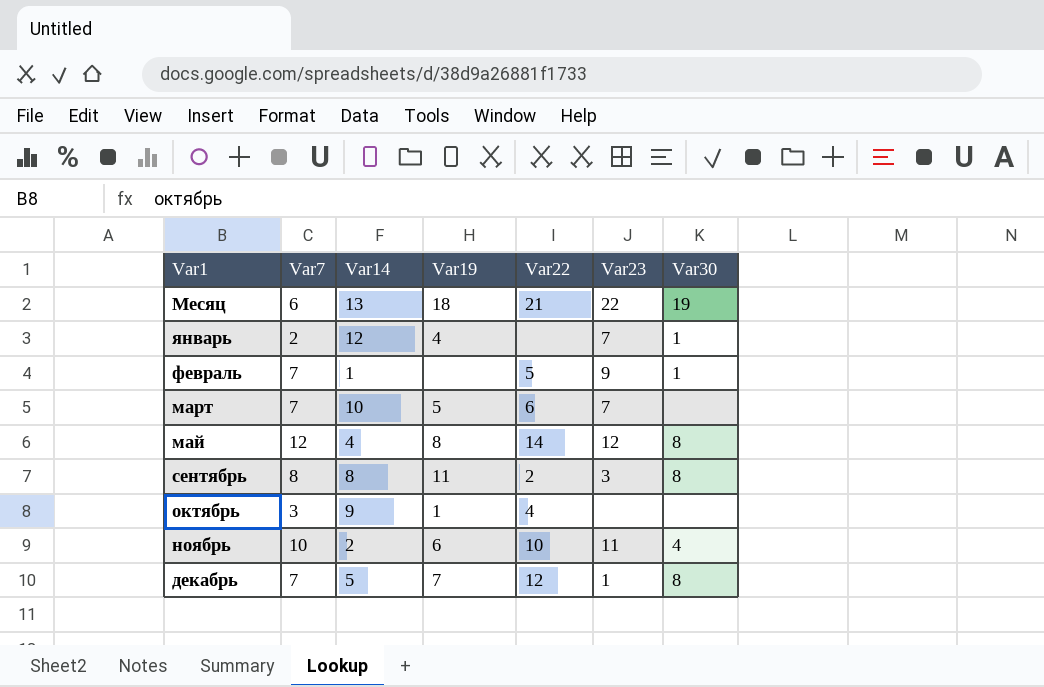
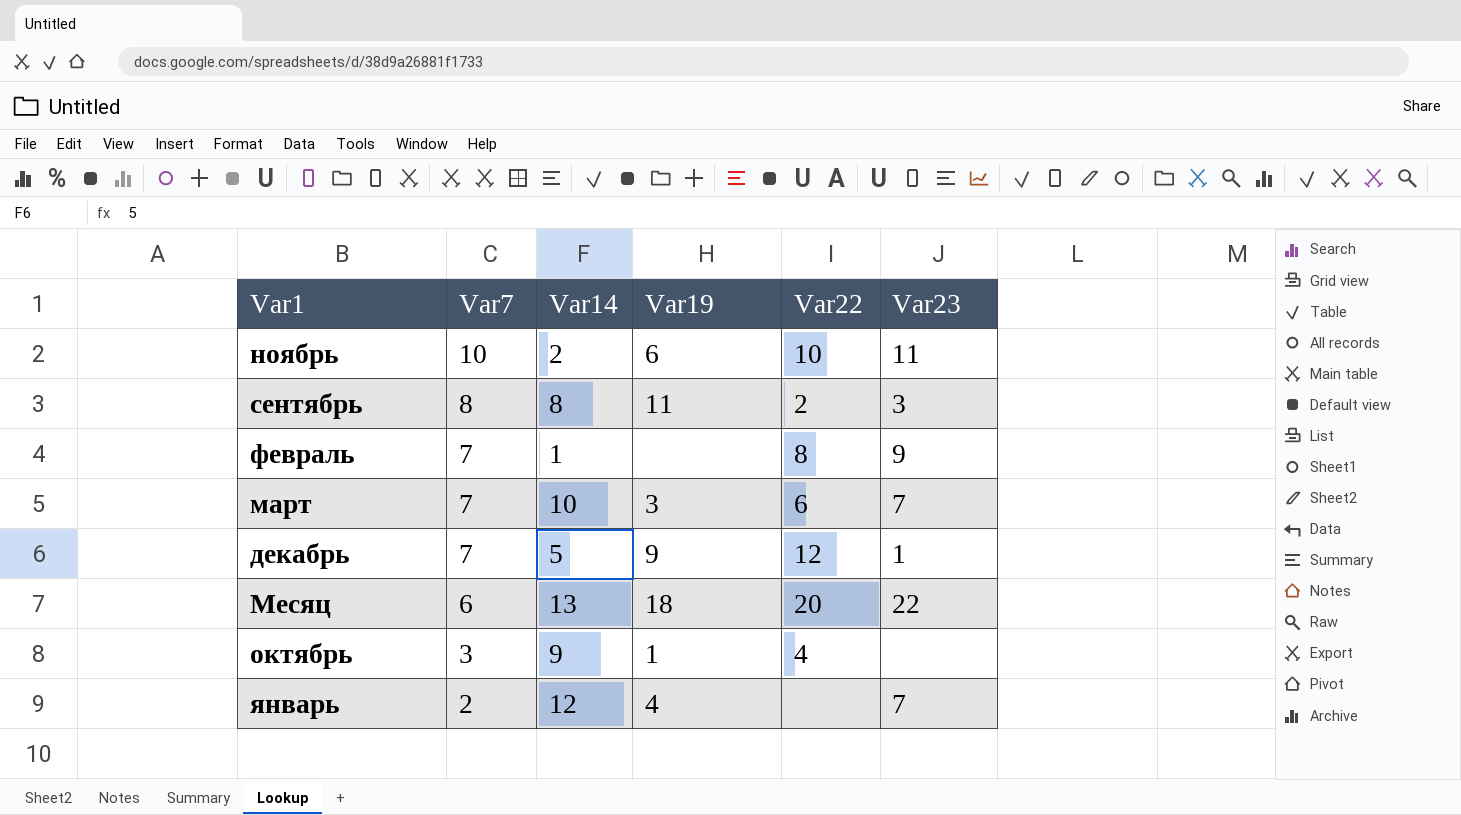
row order: none -> Var7 descending
column Var30 | position: 7 -> none
row май: 12 | 4 | 8 | 14 | 12 | 8 -> none
февраль | Var22: 5 -> 8
март | Var19: 5 -> 3
декабрь | Var19: 7 -> 9
Месяц | Var22: 21 -> 20

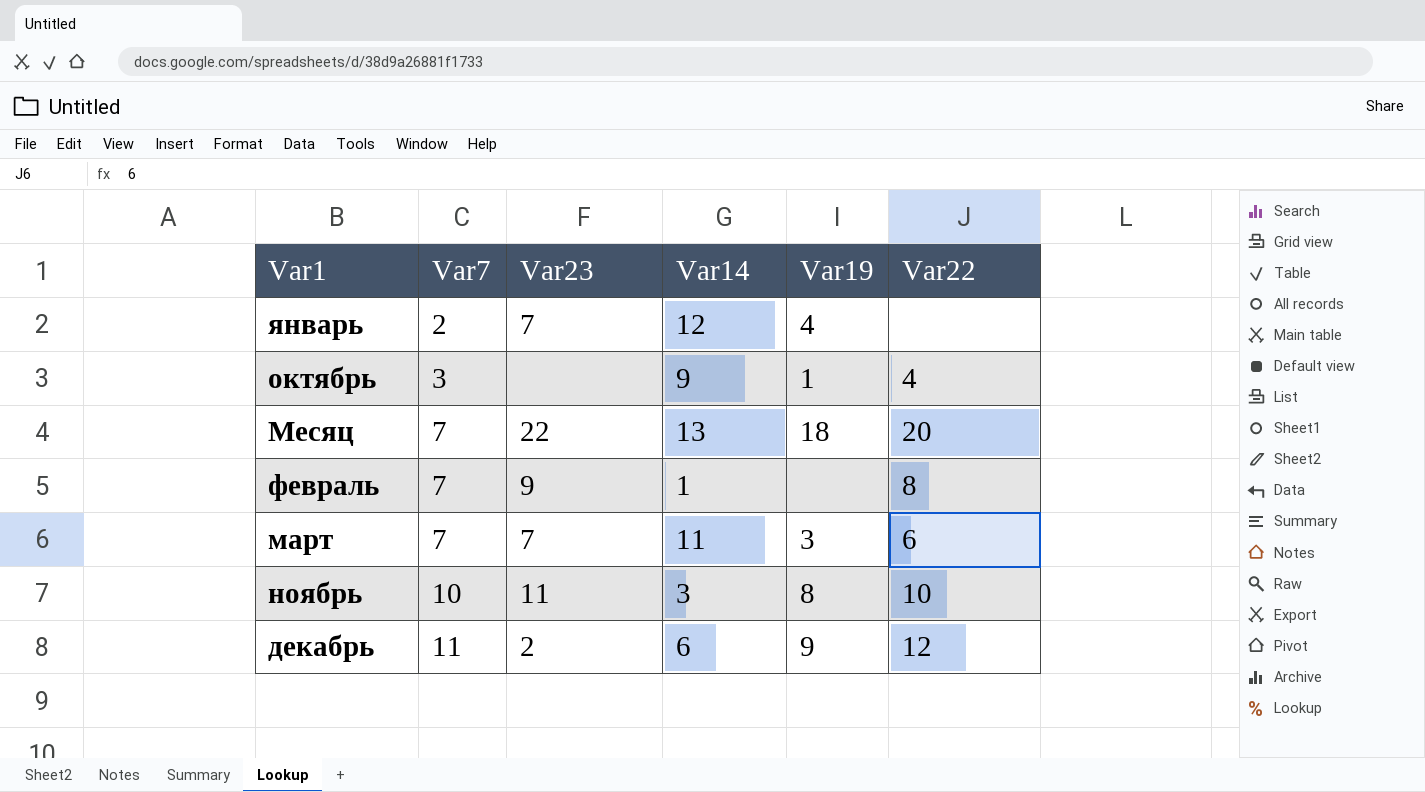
row order: Var7 descending -> Var7 ascending
column Var23 | position: 6 -> 3
row сентябрь: 8 | 8 | 11 | 2 | 3 -> none
Месяц | Var7: 6 -> 7
март | Var14: 10 -> 11
ноябрь | Var14: 2 -> 3
ноябрь | Var19: 6 -> 8
декабрь | Var7: 7 -> 11
декабрь | Var23: 1 -> 2
декабрь | Var14: 5 -> 6

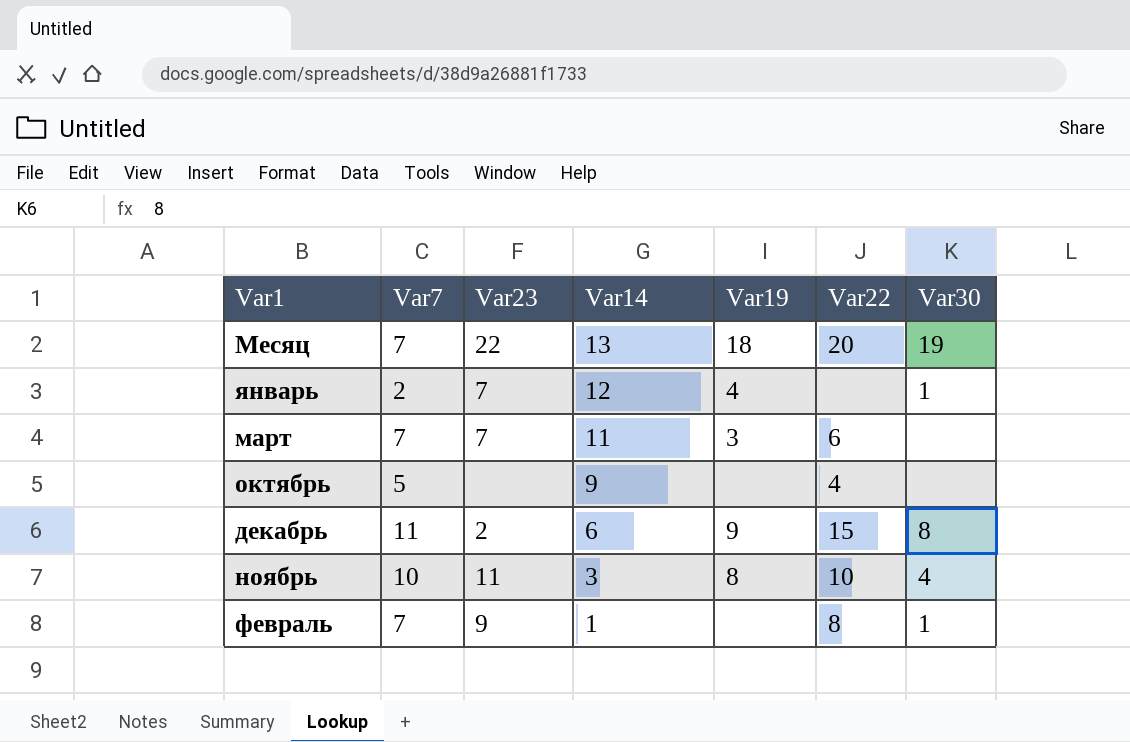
row order: Var7 ascending -> Var14 descending
column Var30 | position: none -> 7
октябрь | Var7: 3 -> 5
октябрь | Var19: 1 -> none
декабрь | Var22: 12 -> 15

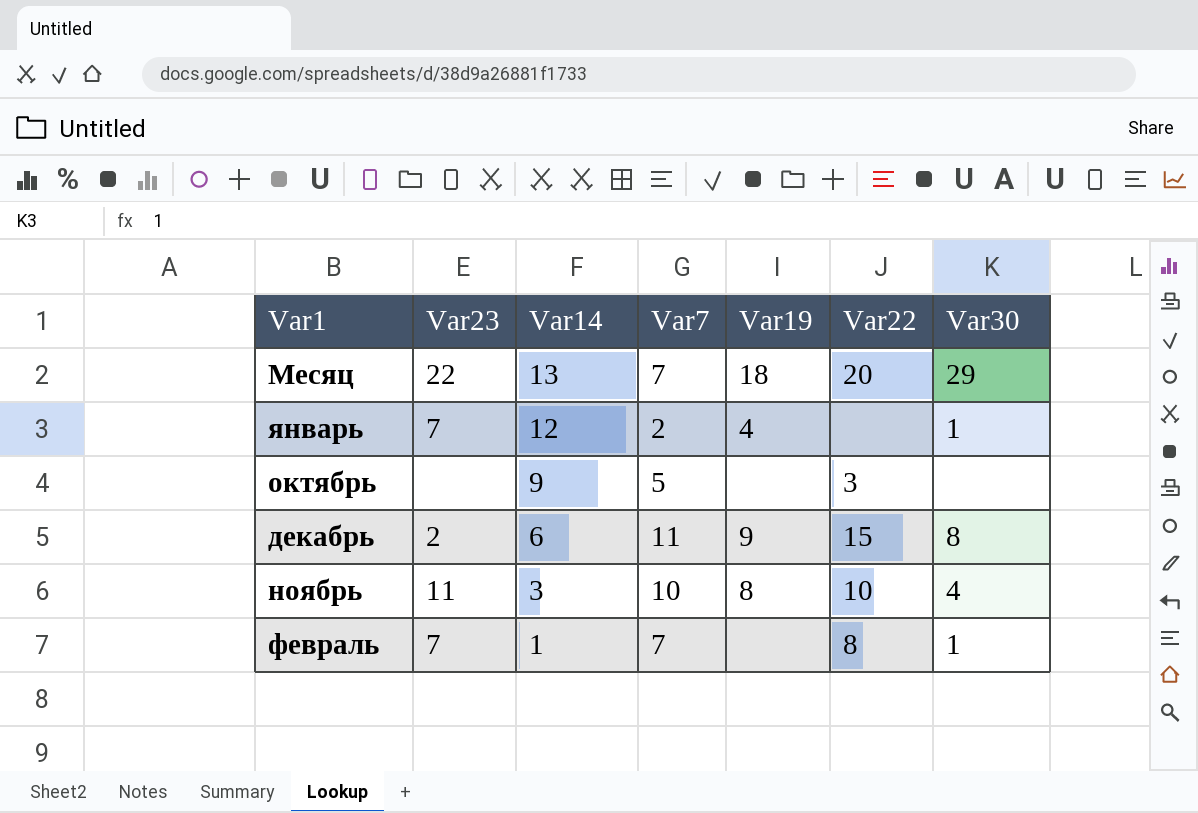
column Var7 | position: 2 -> 4
row март: 7 | 7 | 11 | 3 | 6 | none -> none
Месяц | Var30: 19 -> 29
октябрь | Var22: 4 -> 3
февраль | Var23: 9 -> 7

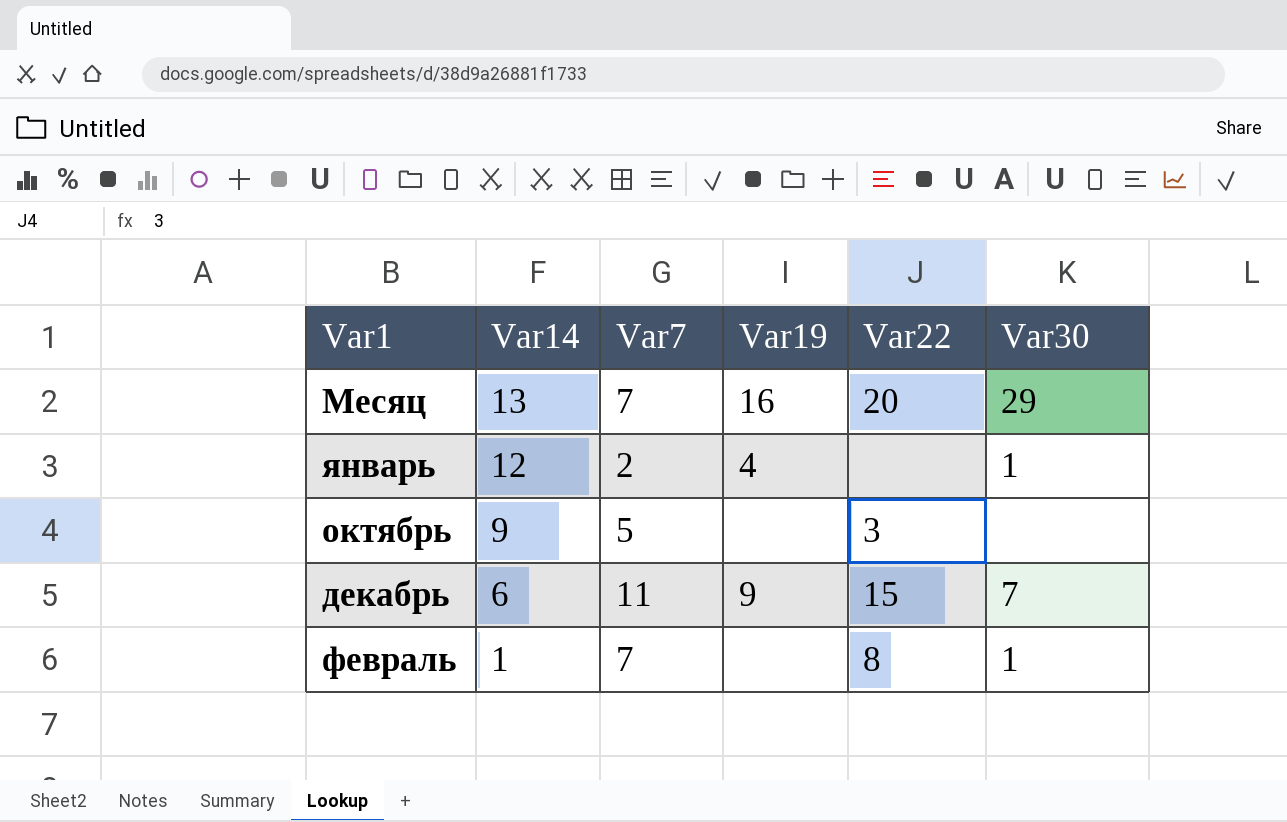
column Var23 | position: 2 -> none
row ноябрь: 11 | 3 | 10 | 8 | 10 | 4 -> none
Месяц | Var19: 18 -> 16
декабрь | Var30: 8 -> 7

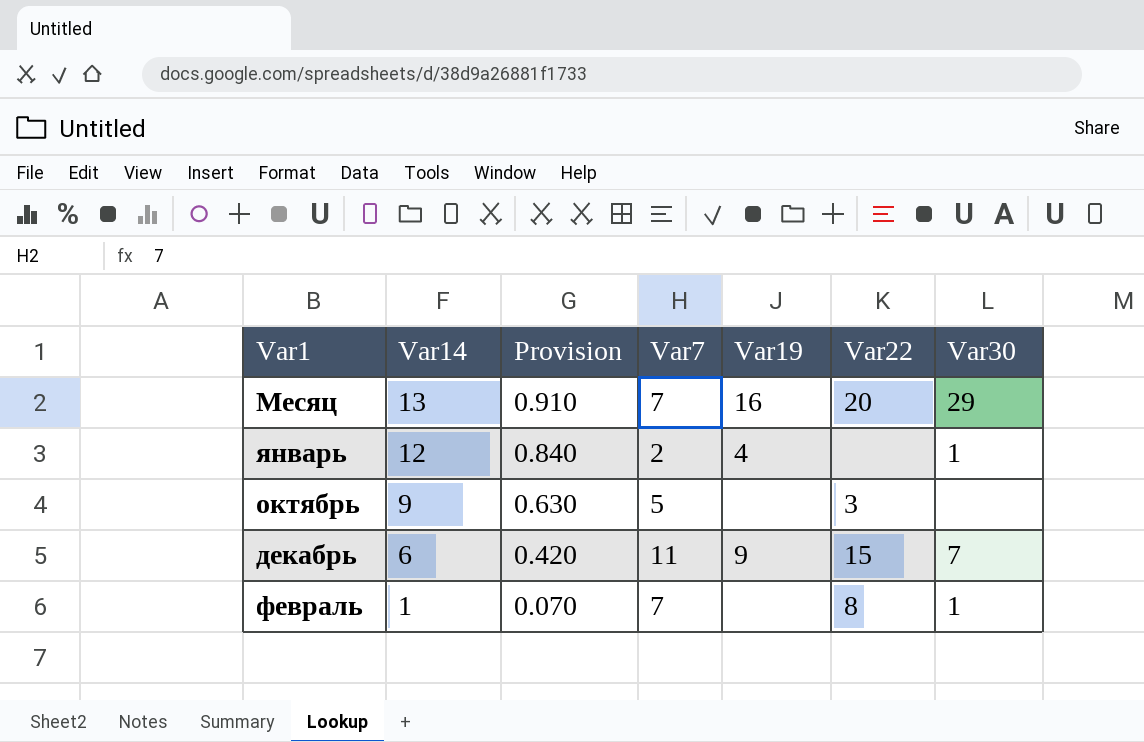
column Provision | formula: none -> [Var14] * 0.07

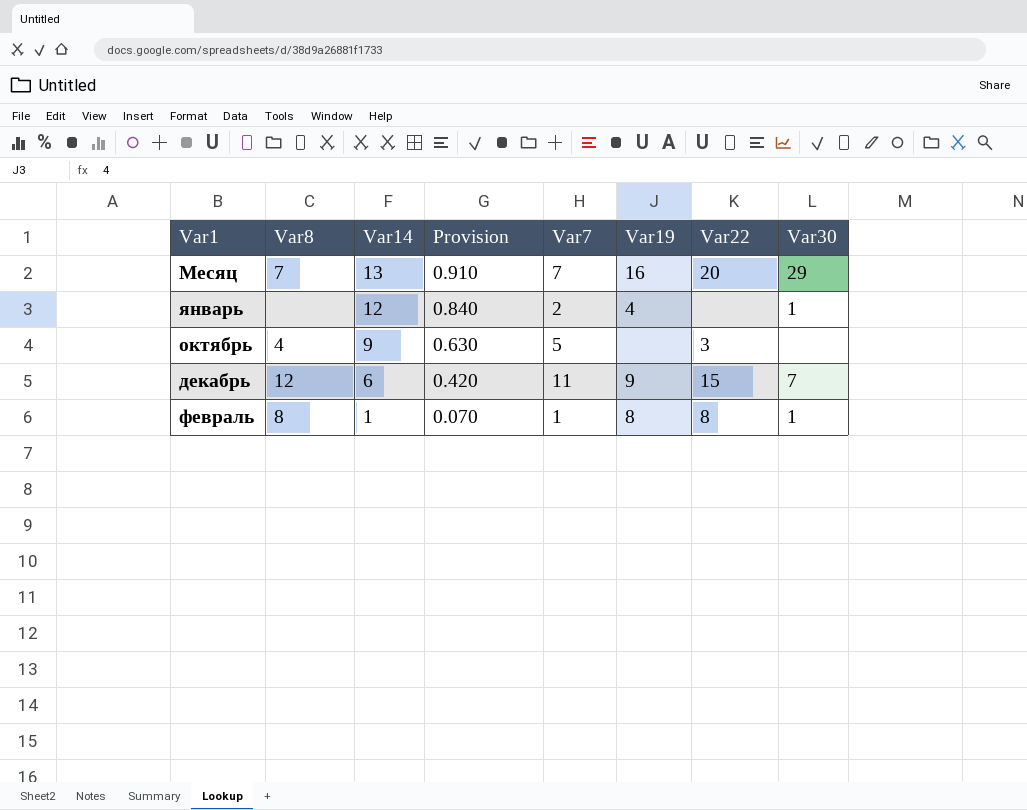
column Var8 | position: none -> 2
февраль | Var7: 7 -> 1
февраль | Var19: none -> 8

